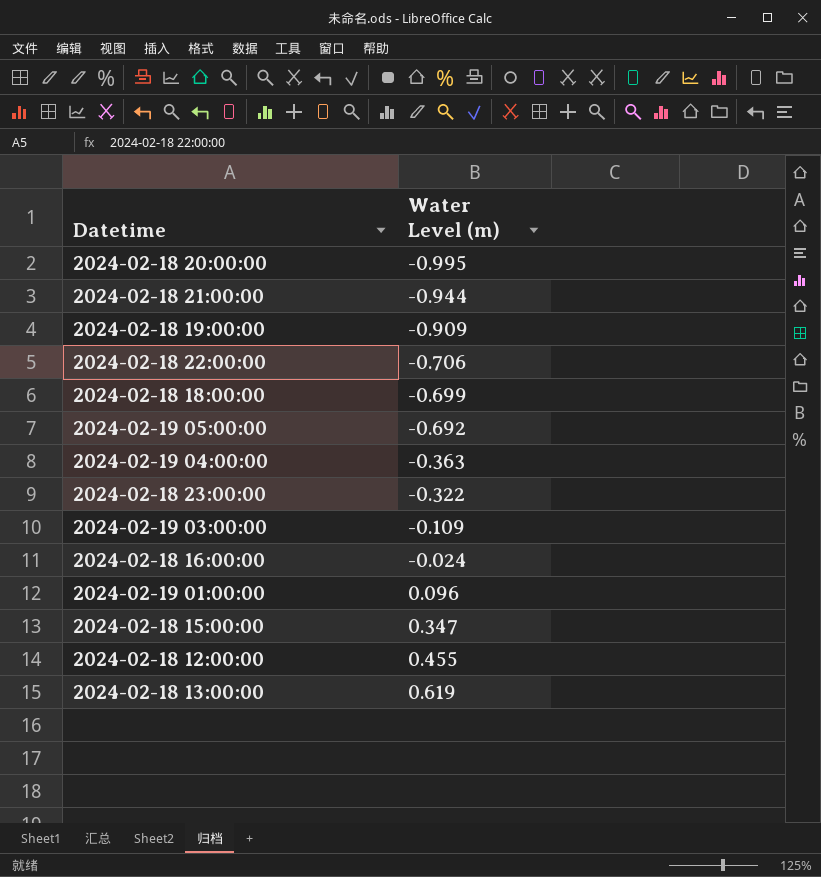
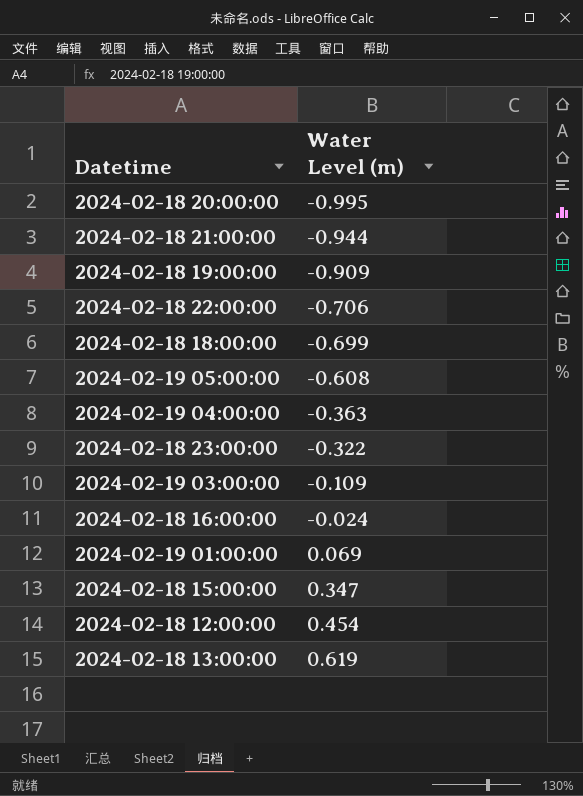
2024-02-19 05:00:00 | Water Level (m): -0.692 -> -0.608
2024-02-19 01:00:00 | Water Level (m): 0.096 -> 0.069
2024-02-18 12:00:00 | Water Level (m): 0.455 -> 0.454

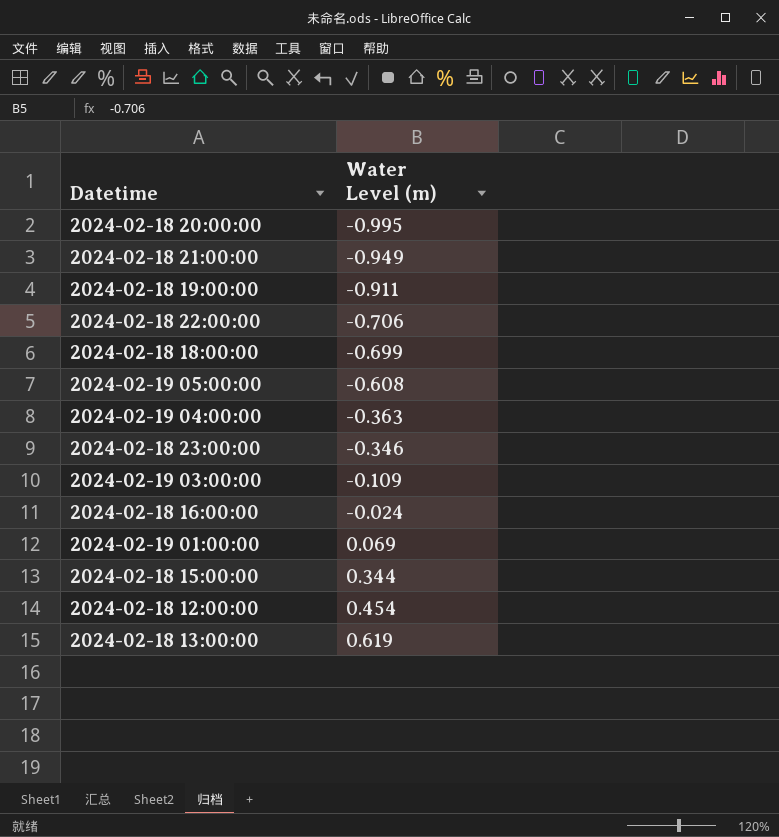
2024-02-18 21:00:00 | Water Level (m): -0.944 -> -0.949
2024-02-18 19:00:00 | Water Level (m): -0.909 -> -0.911
2024-02-18 23:00:00 | Water Level (m): -0.322 -> -0.346
2024-02-18 15:00:00 | Water Level (m): 0.347 -> 0.344

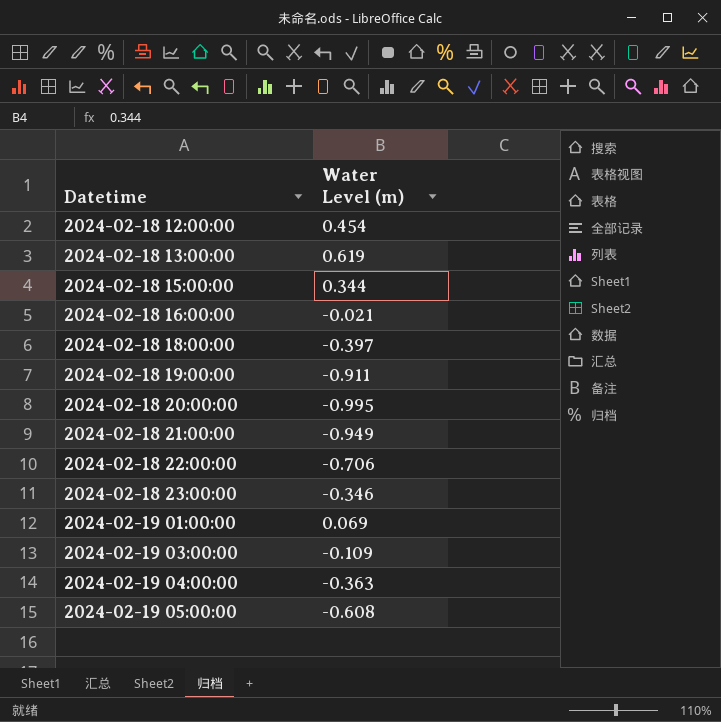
row order: Water Level (m) ascending -> Datetime ascending
2024-02-18 16:00:00 | Water Level (m): -0.024 -> -0.021
2024-02-18 18:00:00 | Water Level (m): -0.699 -> -0.397

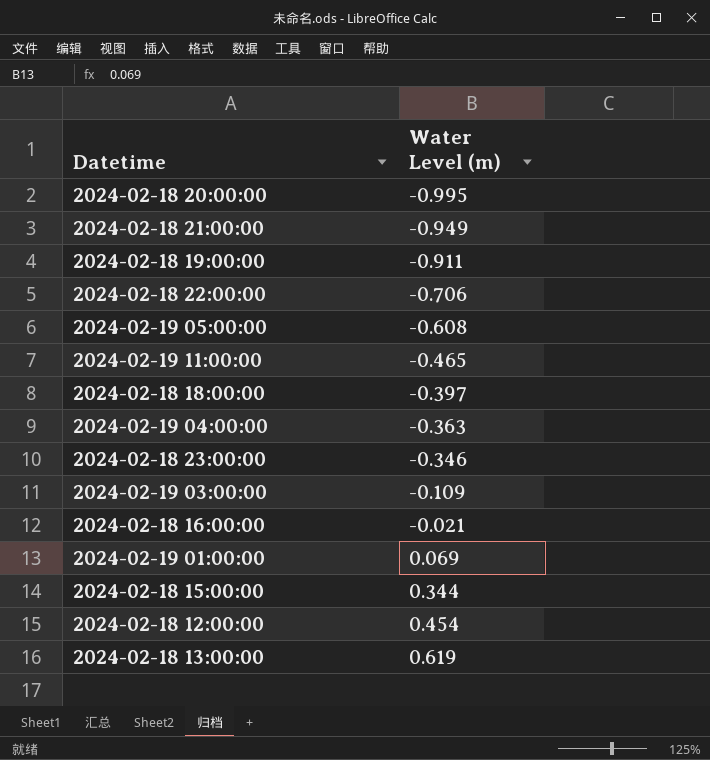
row order: Datetime ascending -> Water Level (m) ascending
row 2024-02-19 11:00:00: none -> -0.465

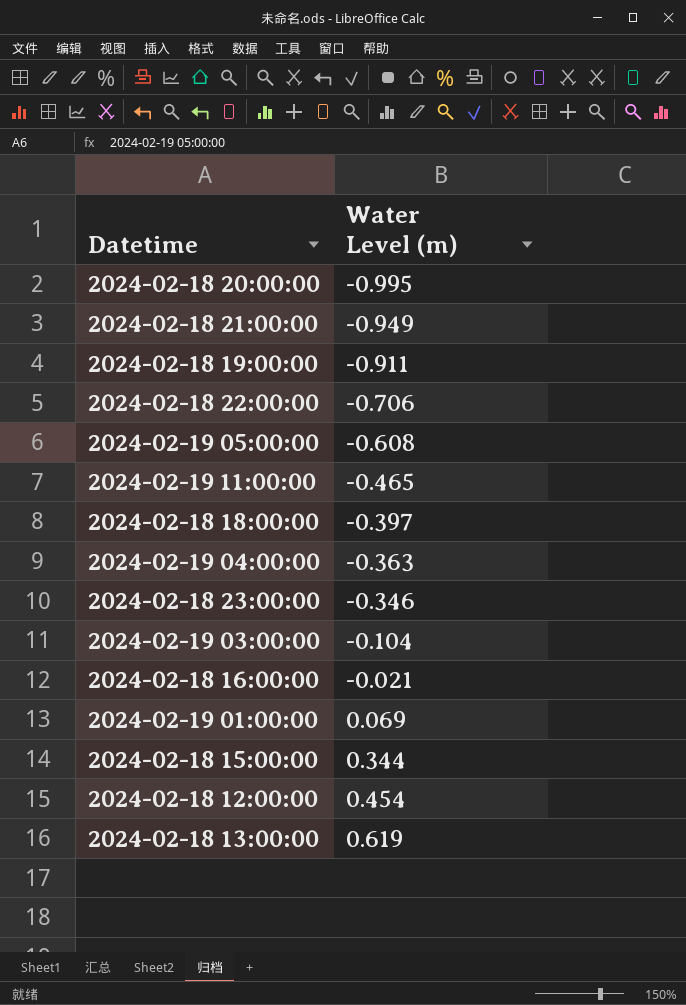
2024-02-19 03:00:00 | Water Level (m): -0.109 -> -0.104

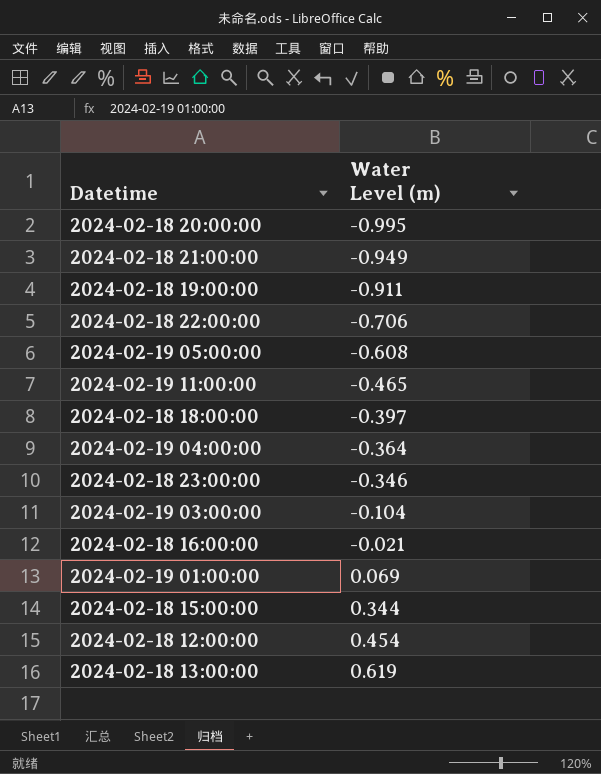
2024-02-19 04:00:00 | Water Level (m): -0.363 -> -0.364

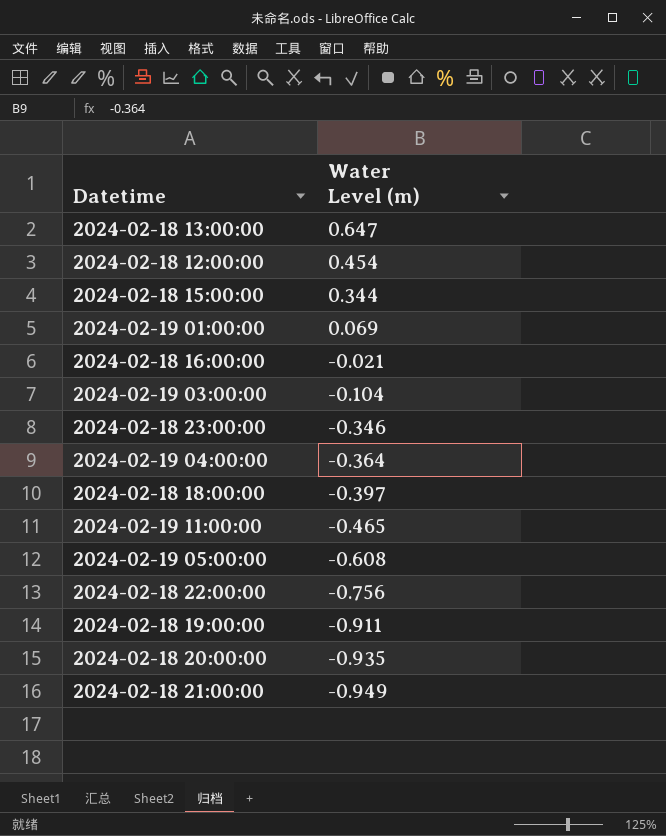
row order: Water Level (m) ascending -> Water Level (m) descending
2024-02-18 13:00:00 | Water Level (m): 0.619 -> 0.647
2024-02-18 22:00:00 | Water Level (m): -0.706 -> -0.756
2024-02-18 20:00:00 | Water Level (m): -0.995 -> -0.935

